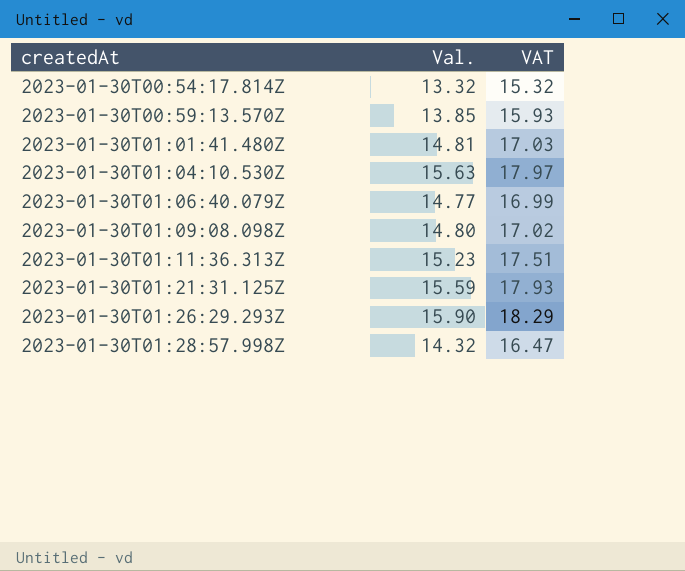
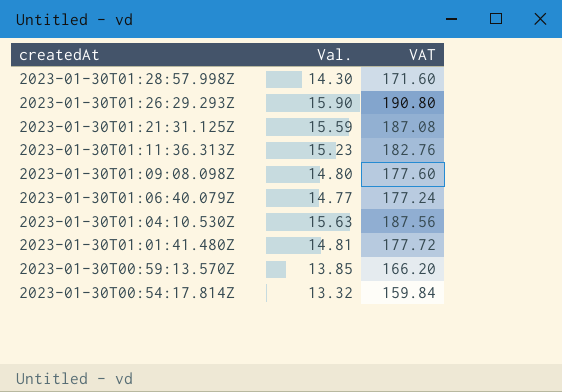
row order: createdAt ascending -> createdAt descending
column VAT | formula: [Val.] * 1.15 -> [Val.] * 12
2023-01-30T01:28:57.998Z | Val.: 14.32 -> 14.30

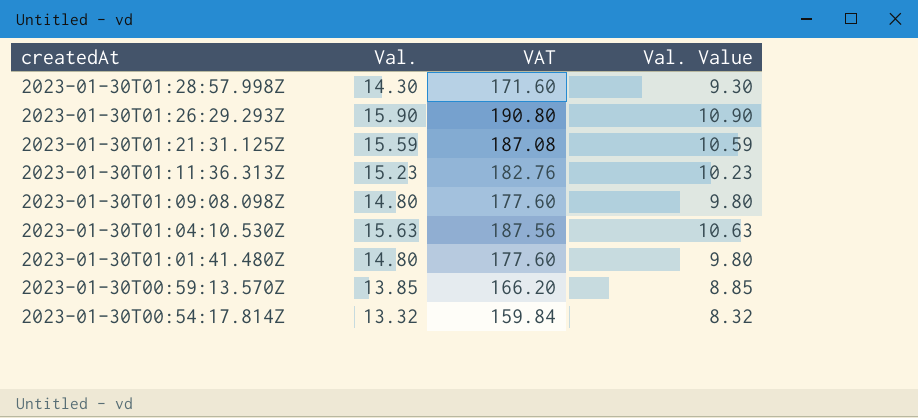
column Val. Value | formula: none -> [Val.] - 5
row 2023-01-30T01:06:40.079Z: 14.77 | 177.24 -> none
2023-01-30T01:01:41.480Z | Val.: 14.81 -> 14.80
2023-01-30T01:01:41.480Z | VAT: 177.72 -> 177.60

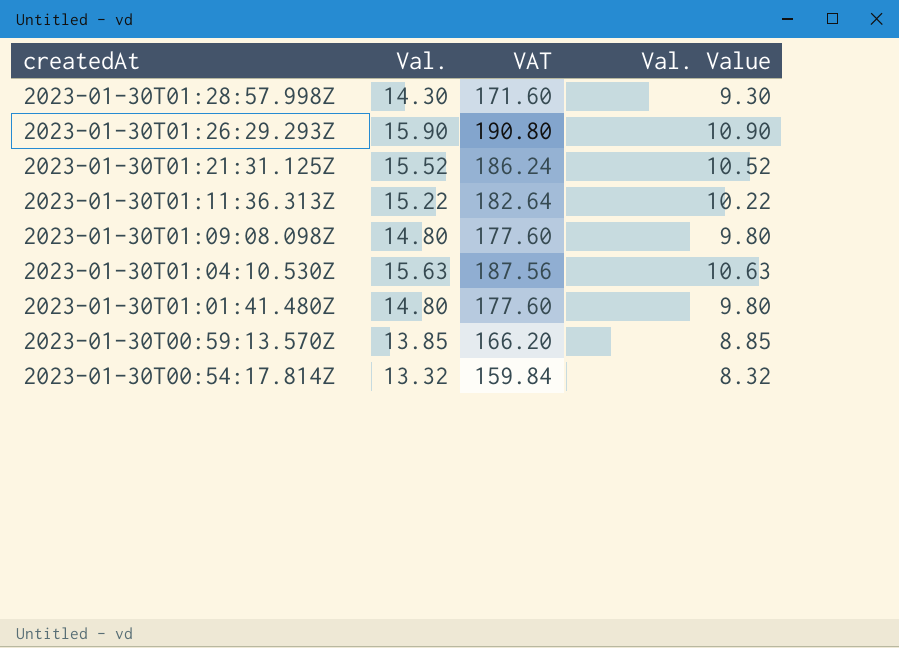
2023-01-30T01:21:31.125Z | Val.: 15.59 -> 15.52
2023-01-30T01:21:31.125Z | VAT: 187.08 -> 186.24
2023-01-30T01:21:31.125Z | Val. Value: 10.59 -> 10.52
2023-01-30T01:11:36.313Z | Val.: 15.23 -> 15.22
2023-01-30T01:11:36.313Z | VAT: 182.76 -> 182.64
2023-01-30T01:11:36.313Z | Val. Value: 10.23 -> 10.22

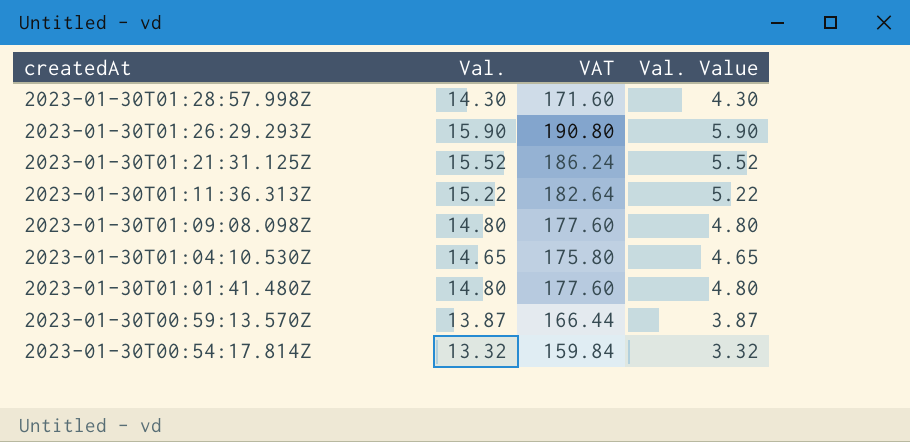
column Val. Value | formula: [Val.] - 5 -> [Val.] - 10
2023-01-30T01:04:10.530Z | Val.: 15.63 -> 14.65
2023-01-30T01:04:10.530Z | VAT: 187.56 -> 175.80
2023-01-30T00:59:13.570Z | Val.: 13.85 -> 13.87
2023-01-30T00:59:13.570Z | VAT: 166.20 -> 166.44

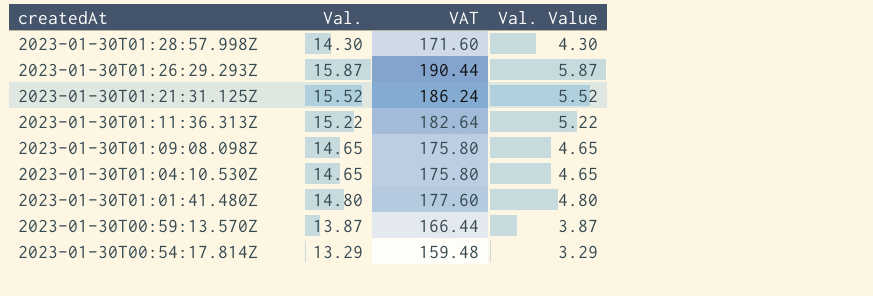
2023-01-30T01:26:29.293Z | Val.: 15.90 -> 15.87
2023-01-30T01:26:29.293Z | VAT: 190.80 -> 190.44
2023-01-30T01:26:29.293Z | Val. Value: 5.90 -> 5.87
2023-01-30T01:09:08.098Z | Val.: 14.80 -> 14.65
2023-01-30T01:09:08.098Z | VAT: 177.60 -> 175.80
2023-01-30T01:09:08.098Z | Val. Value: 4.80 -> 4.65
2023-01-30T00:54:17.814Z | Val.: 13.32 -> 13.29
2023-01-30T00:54:17.814Z | VAT: 159.84 -> 159.48
2023-01-30T00:54:17.814Z | Val. Value: 3.32 -> 3.29

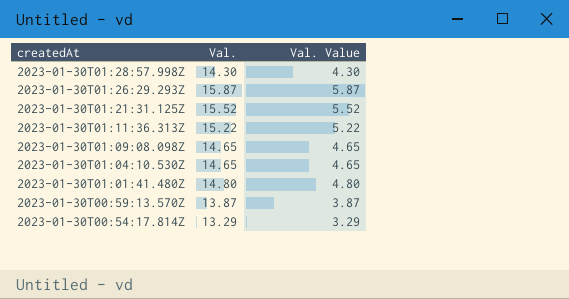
column VAT | formula: [Val.] * 12 -> none

